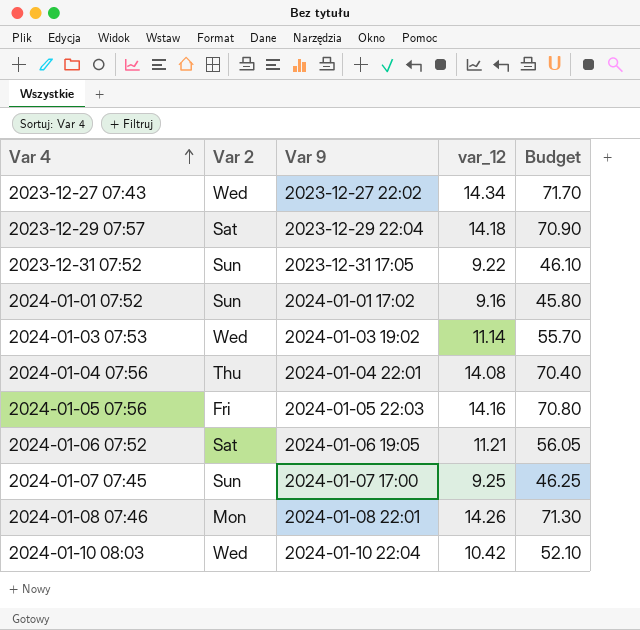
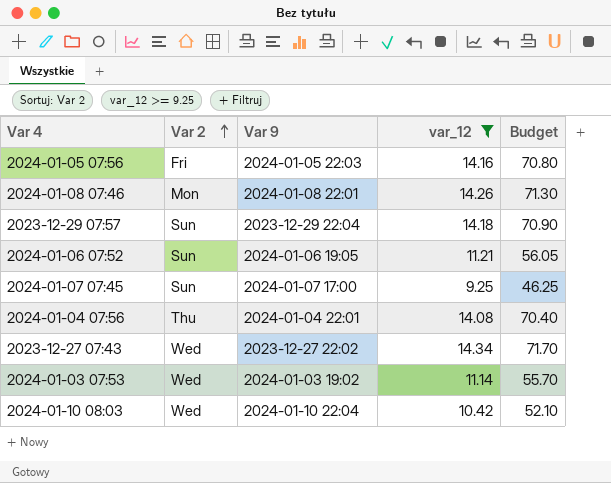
filter: none -> var_12 >= 9.25
row order: Var 4 ascending -> Var 2 ascending
2023-12-29 07:57 | Var 2: Sat -> Sun
2024-01-06 07:52 | Var 2: Sat -> Sun

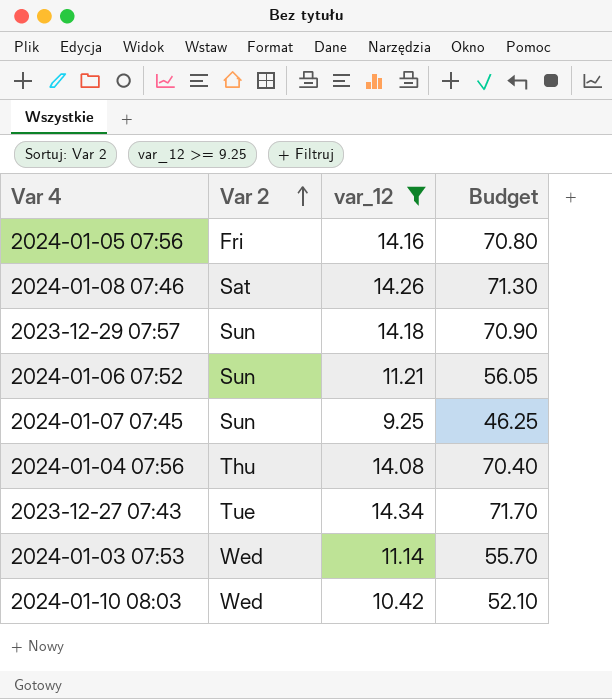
column Var 9 | position: 3 -> none
2024-01-08 07:46 | Var 2: Mon -> Sat
2023-12-27 07:43 | Var 2: Wed -> Tue

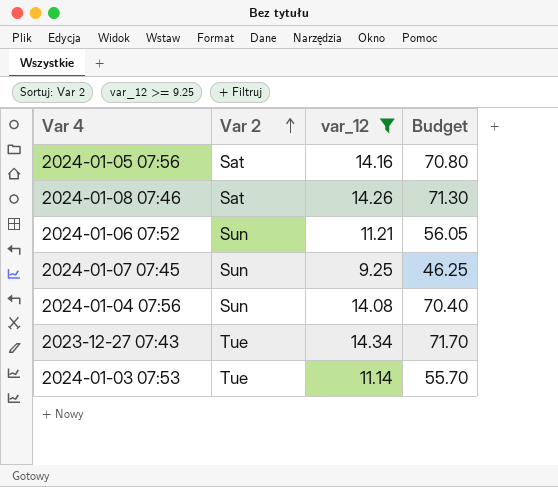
row 2023-12-29 07:57: Sun | 14.18 | 70.90 -> none
row 2024-01-10 08:03: Wed | 10.42 | 52.10 -> none
2024-01-05 07:56 | Var 2: Fri -> Sat
2024-01-04 07:56 | Var 2: Thu -> Sun
2024-01-03 07:53 | Var 2: Wed -> Tue

